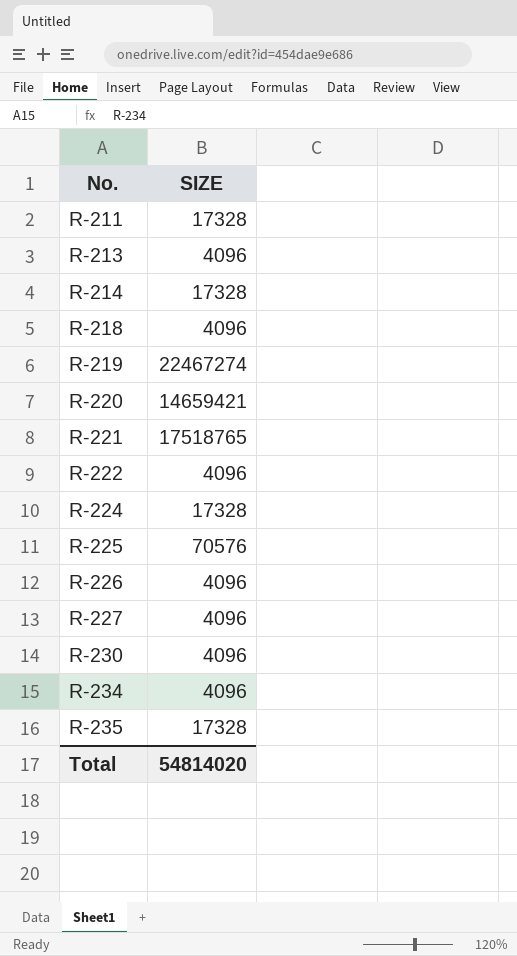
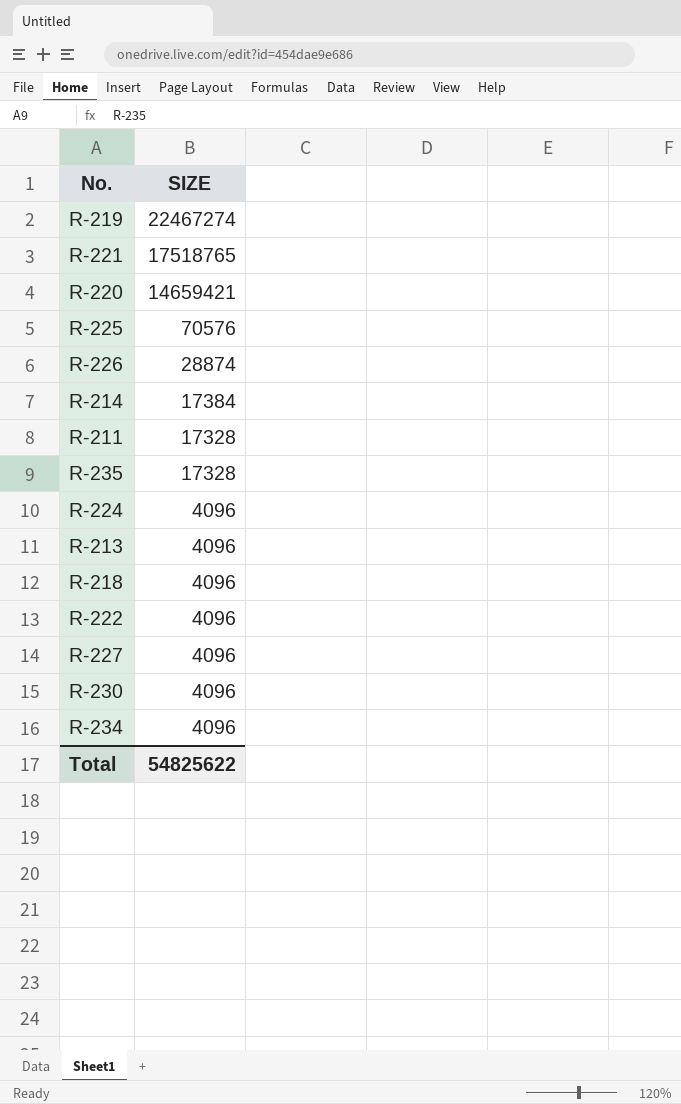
row order: No. ascending -> SIZE descending
R-226 | SIZE: 4096 -> 28874
R-214 | SIZE: 17328 -> 17384
R-224 | SIZE: 17328 -> 4096
Total | SIZE: 54814020 -> 54825622

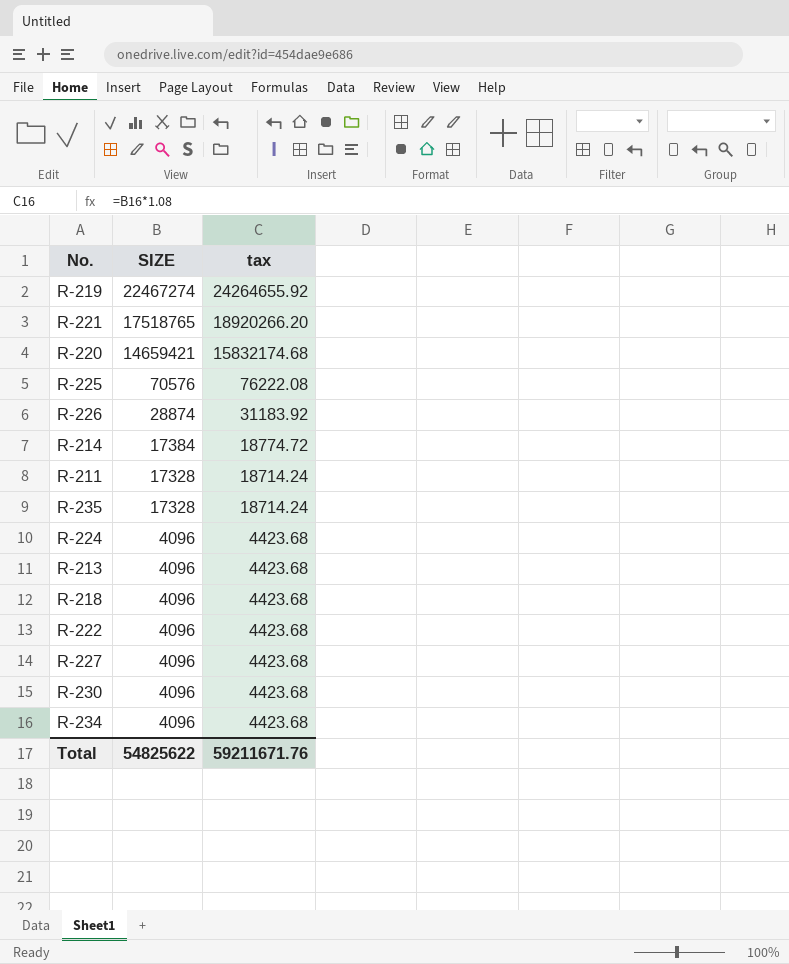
column tax | formula: none -> [SIZE] * 1.08

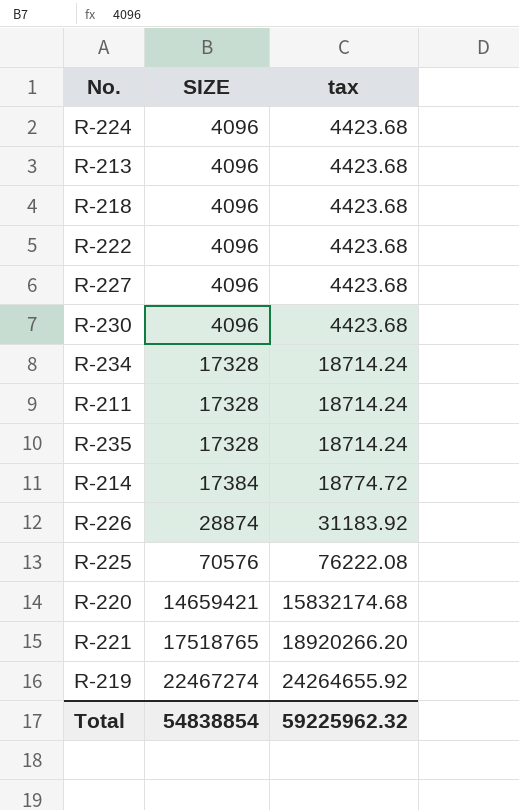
row order: SIZE descending -> SIZE ascending
R-234 | SIZE: 4096 -> 17328
R-234 | tax: 4423.68 -> 18714.24
Total | SIZE: 54825622 -> 54838854
Total | tax: 59211671.76 -> 59225962.32

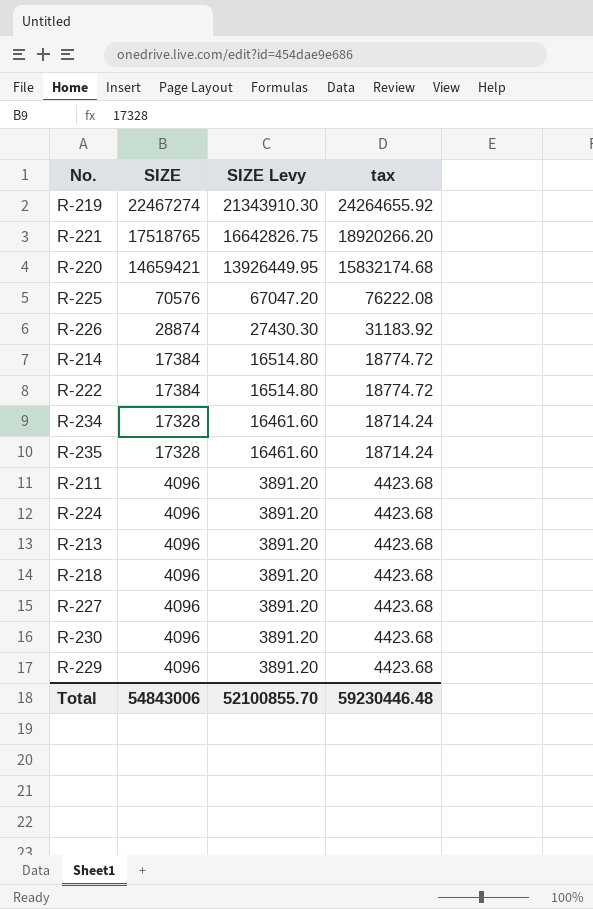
row order: SIZE ascending -> SIZE descending
column SIZE Levy | formula: none -> [SIZE] * 0.95
R-222 | SIZE: 4096 -> 17384
R-222 | tax: 4423.68 -> 18774.72
R-211 | SIZE: 17328 -> 4096
R-211 | tax: 18714.24 -> 4423.68
row R-229: none -> 4096 | 3891.20 | 4423.68
Total | SIZE: 54838854 -> 54843006
Total | tax: 59225962.32 -> 59230446.48

